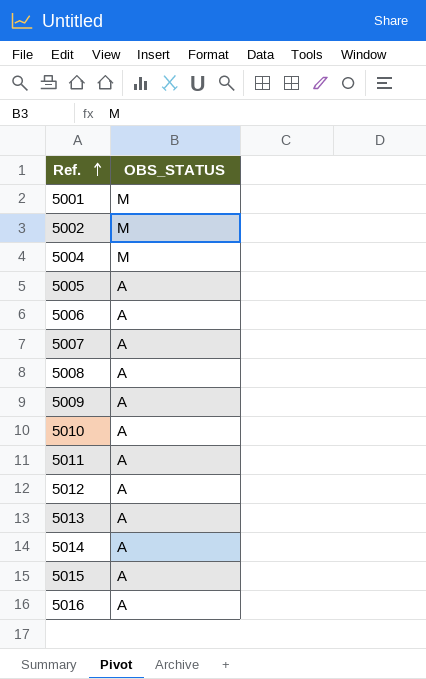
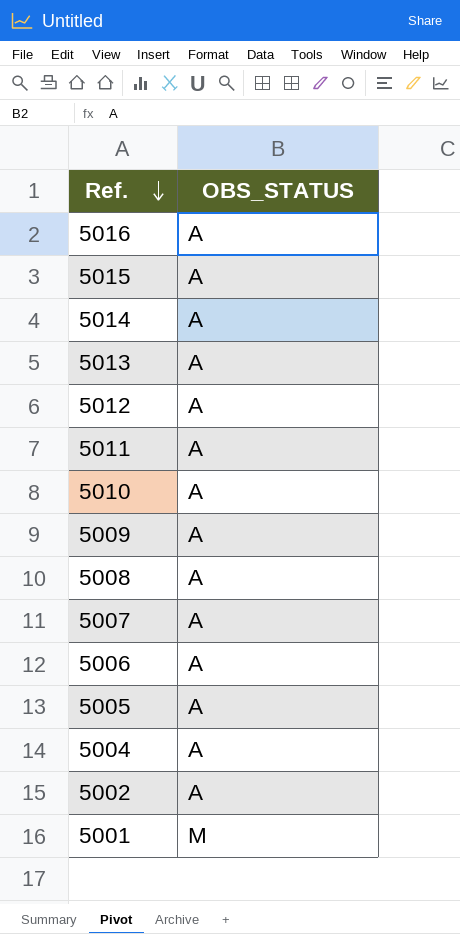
row order: Ref. ascending -> Ref. descending
5004 | OBS_STATUS: M -> A
5002 | OBS_STATUS: M -> A

